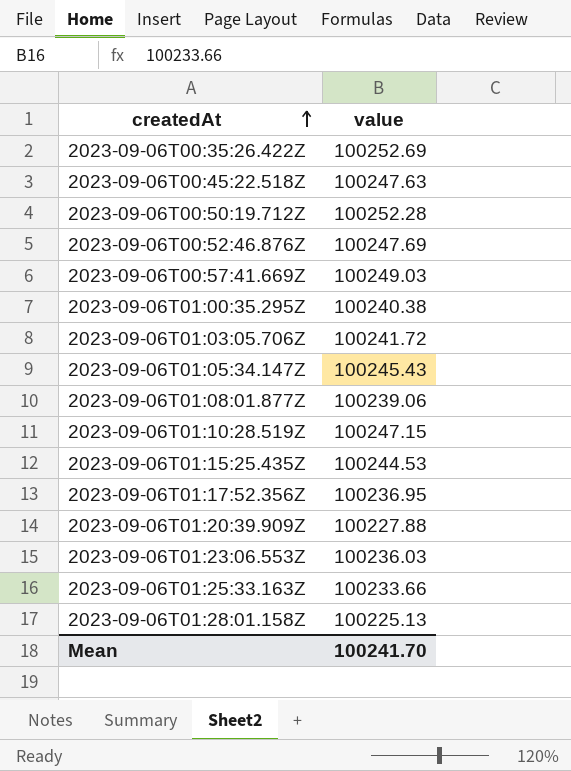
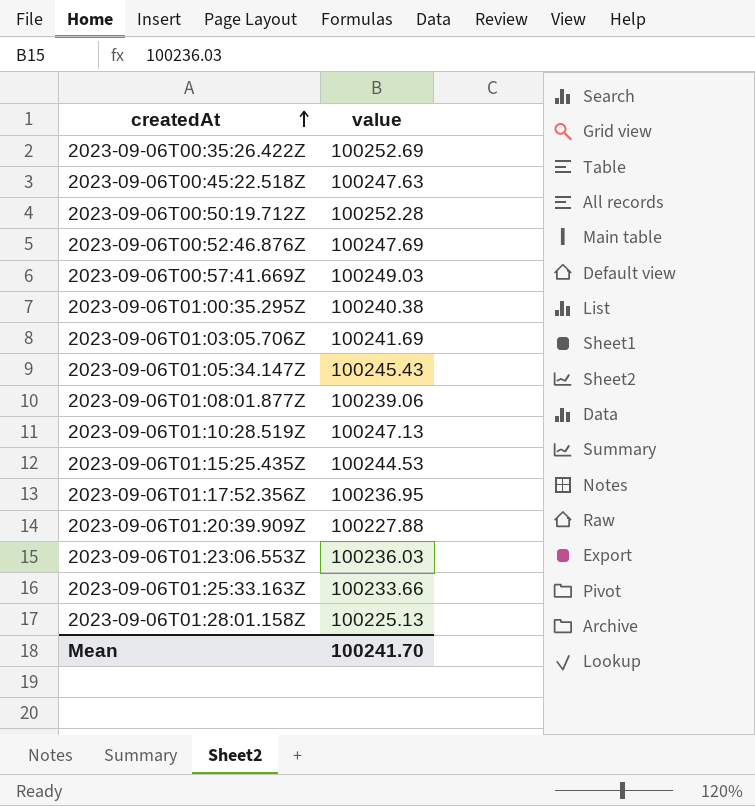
2023-09-06T01:03:05.706Z | value: 100241.72 -> 100241.69
2023-09-06T01:10:28.519Z | value: 100247.15 -> 100247.13

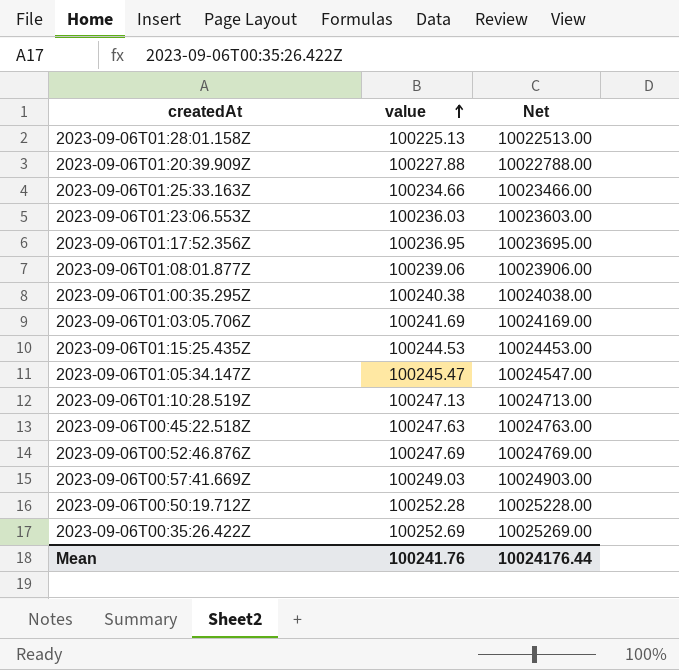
row order: createdAt ascending -> value ascending
column Net | formula: none -> [value] * 100
2023-09-06T01:25:33.163Z | value: 100233.66 -> 100234.66
2023-09-06T01:05:34.147Z | value: 100245.43 -> 100245.47
Mean | value: 100241.70 -> 100241.76

